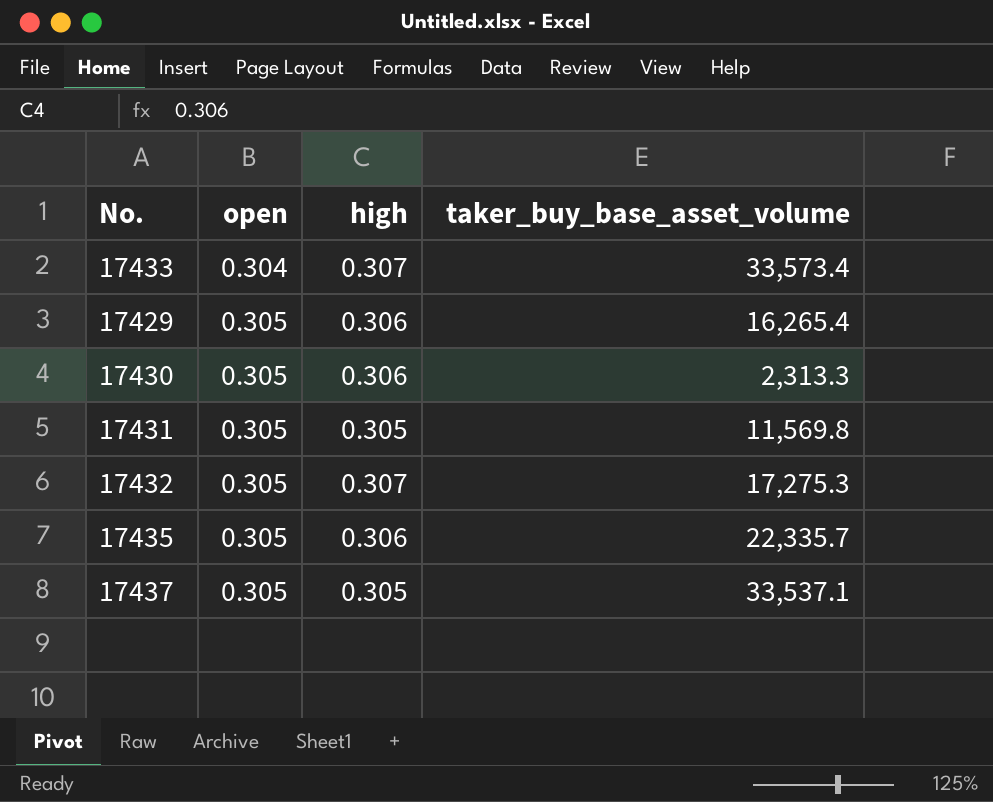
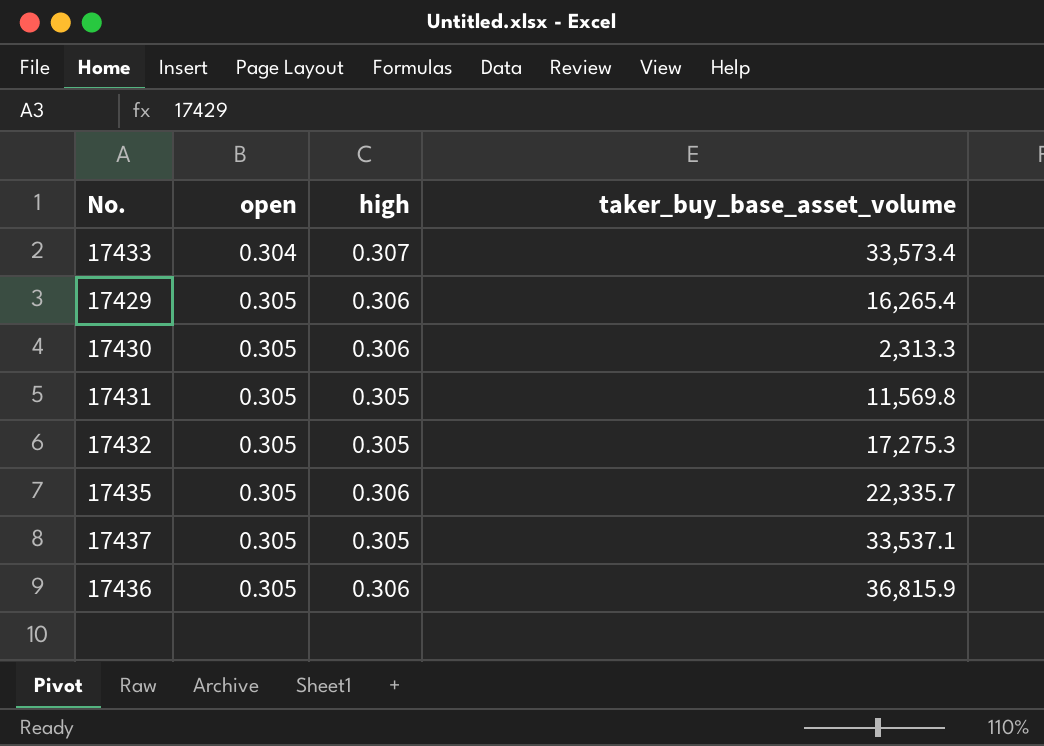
17432 | high: 0.307 -> 0.305
row 17436: none -> 0.305 | 0.306 | 36,815.9

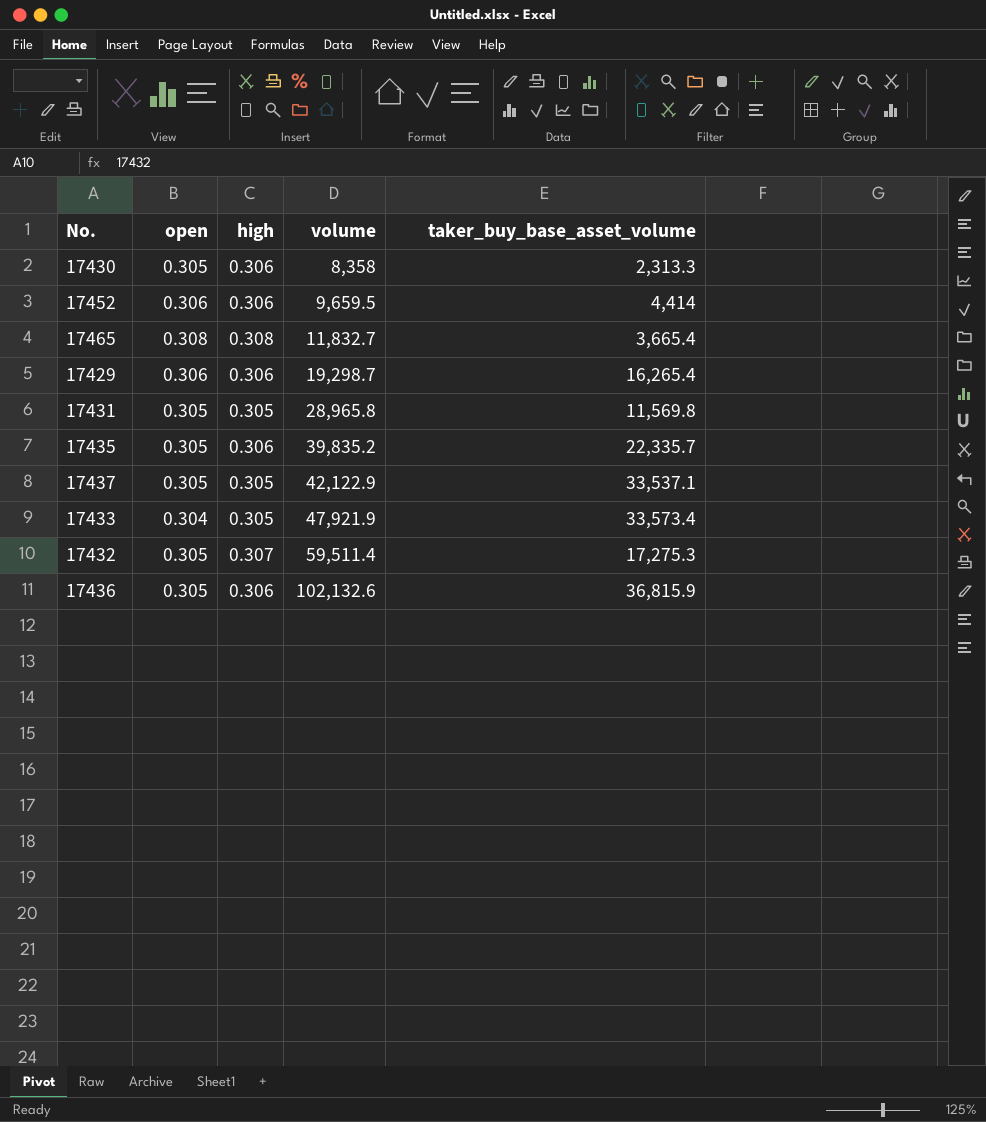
row order: open ascending -> volume ascending
column volume | position: none -> 4
row 17452: none -> 0.306 | 0.306 | 9,659.5 | 4,414
row 17465: none -> 0.308 | 0.308 | 11,832.7 | 3,665.4
17429 | open: 0.305 -> 0.306
17433 | high: 0.307 -> 0.305
17432 | high: 0.305 -> 0.307

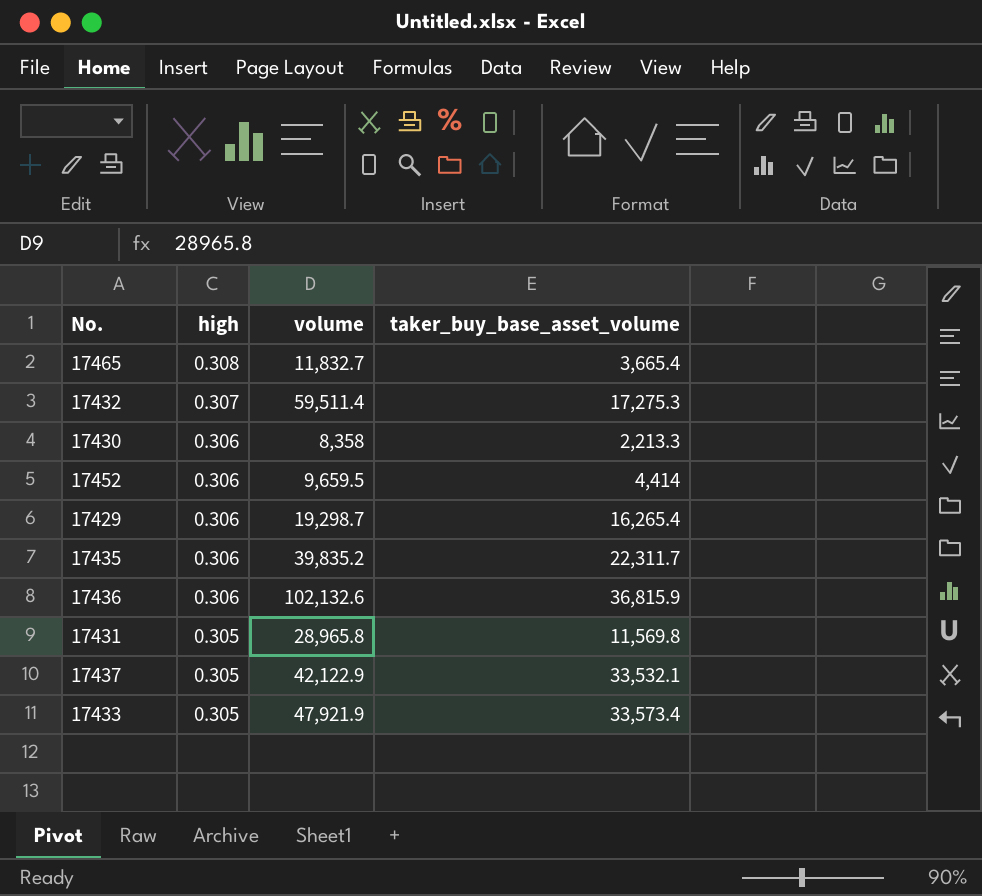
row order: volume ascending -> high descending
column open | position: 2 -> none
17430 | taker_buy_base_asset_volume: 2,313.3 -> 2,213.3
17435 | taker_buy_base_asset_volume: 22,335.7 -> 22,311.7
17437 | taker_buy_base_asset_volume: 33,537.1 -> 33,532.1

